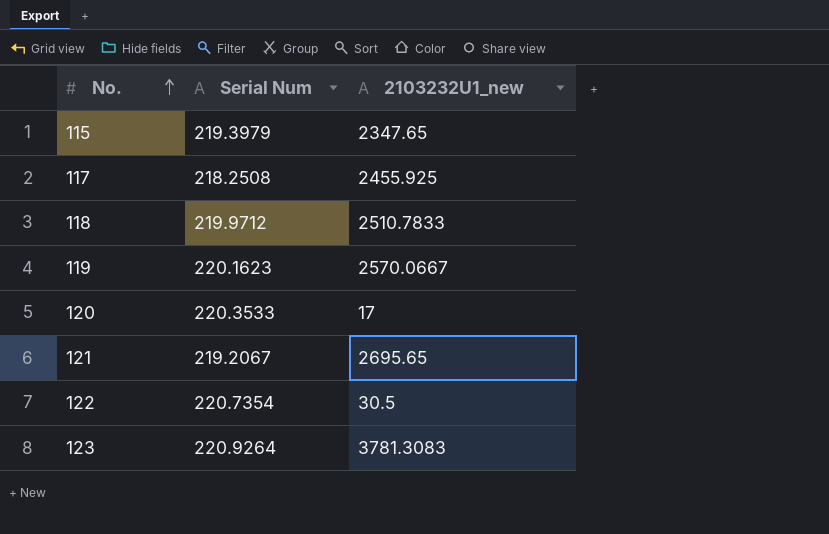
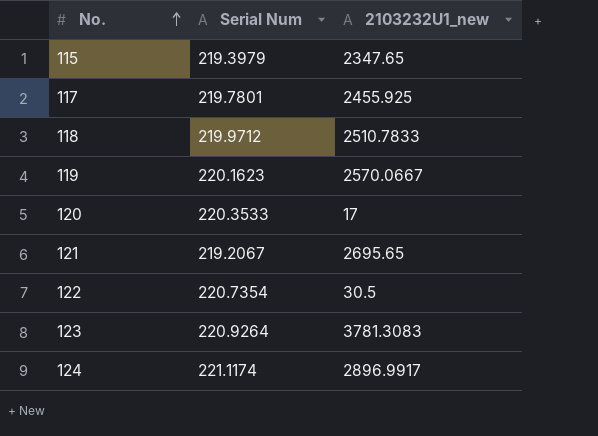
117 | Serial Num: 218.2508 -> 219.7801
row 124: none -> 221.1174 | 2896.9917

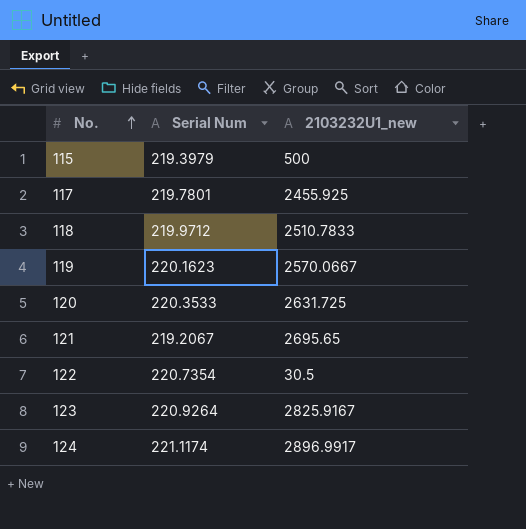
115 | 2103232U1_new: 2347.65 -> 500
120 | 2103232U1_new: 17 -> 2631.725
123 | 2103232U1_new: 3781.3083 -> 2825.9167

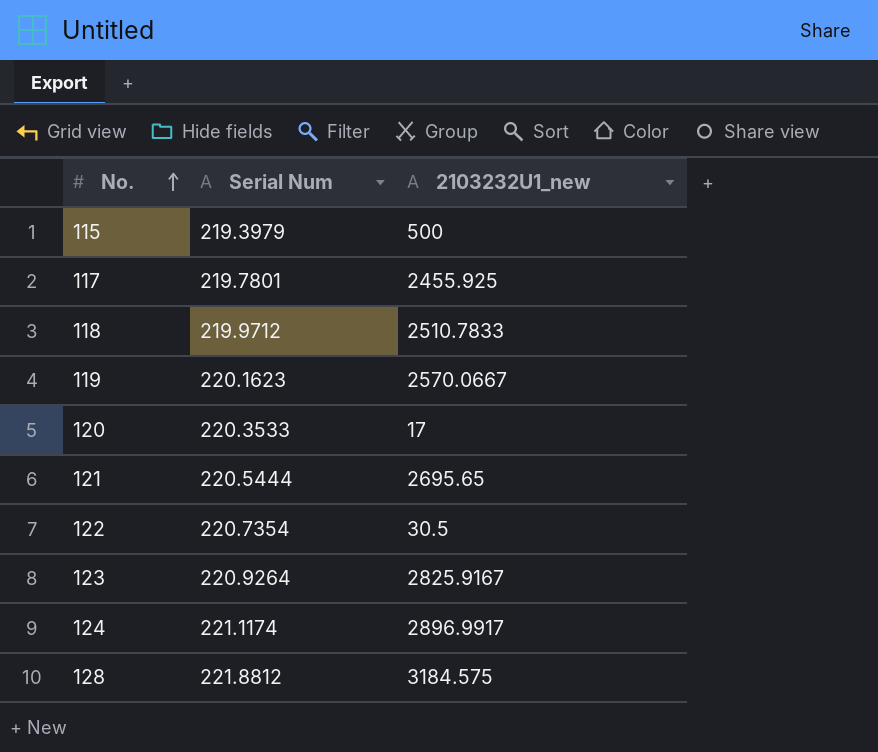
120 | 2103232U1_new: 2631.725 -> 17
121 | Serial Num: 219.2067 -> 220.5444
row 128: none -> 221.8812 | 3184.575

